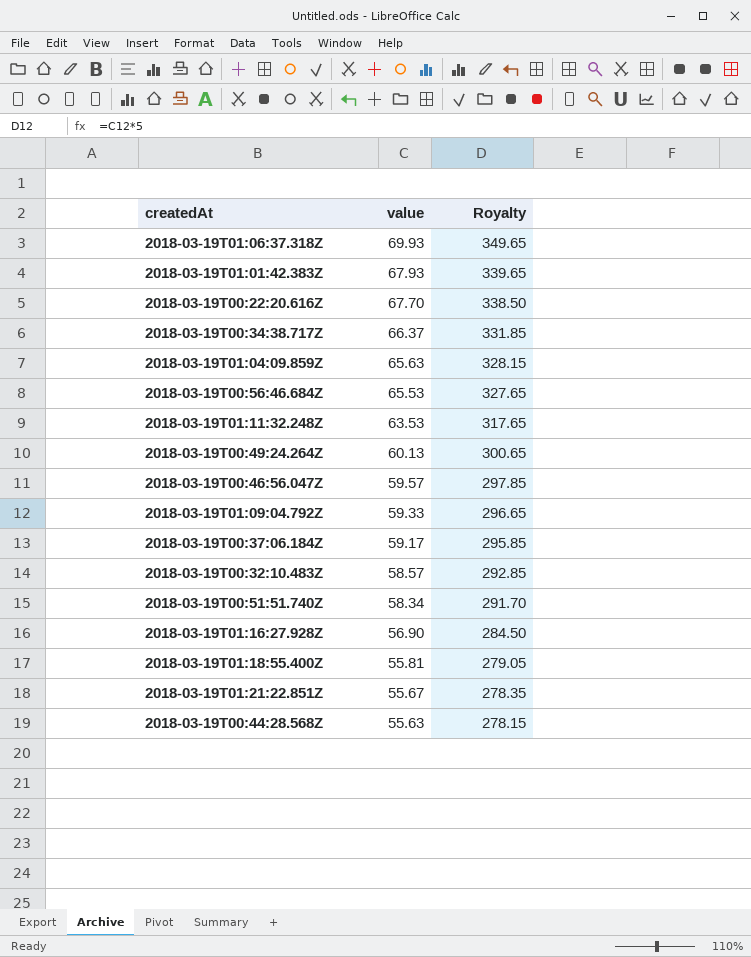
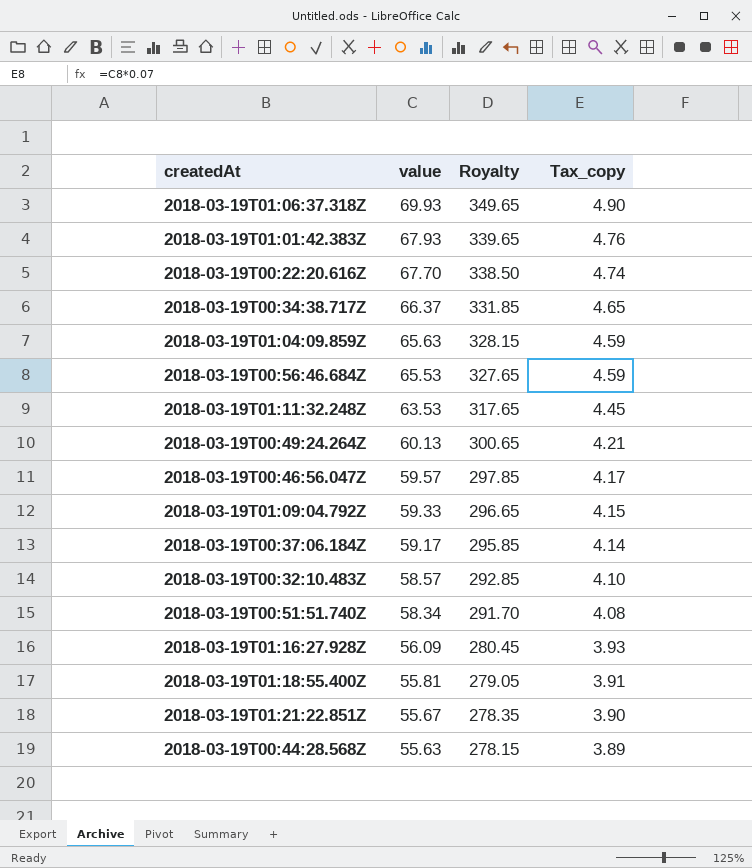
column Tax_copy | formula: none -> [value] * 0.07
2018-03-19T01:16:27.928Z | value: 56.90 -> 56.09
2018-03-19T01:16:27.928Z | Royalty: 284.50 -> 280.45

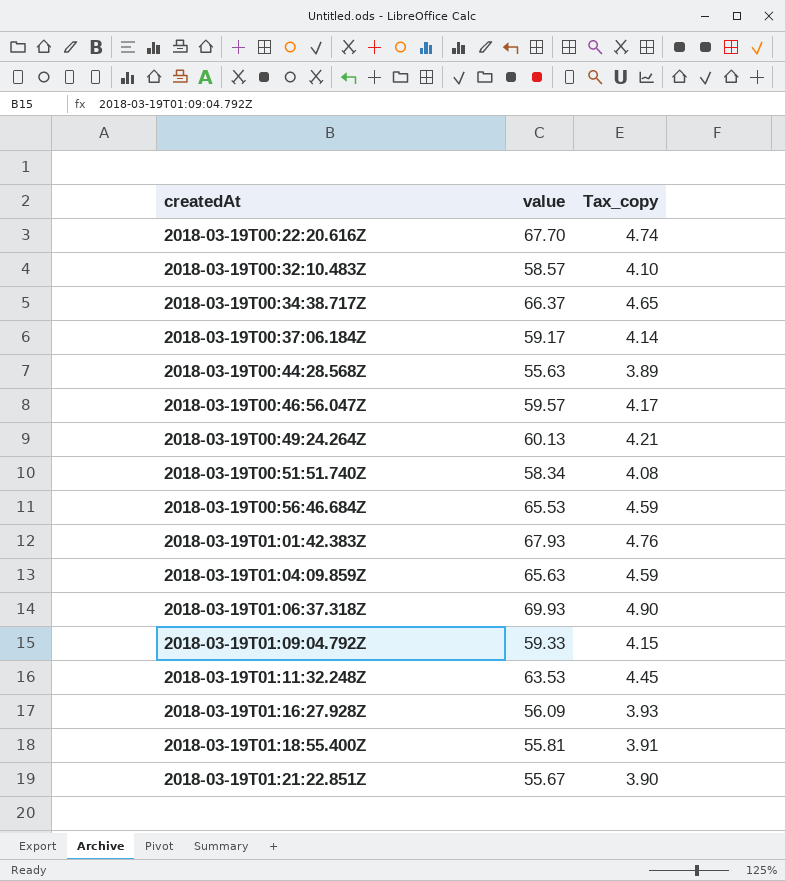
row order: value descending -> createdAt ascending
column Royalty | formula: [value] * 5 -> none

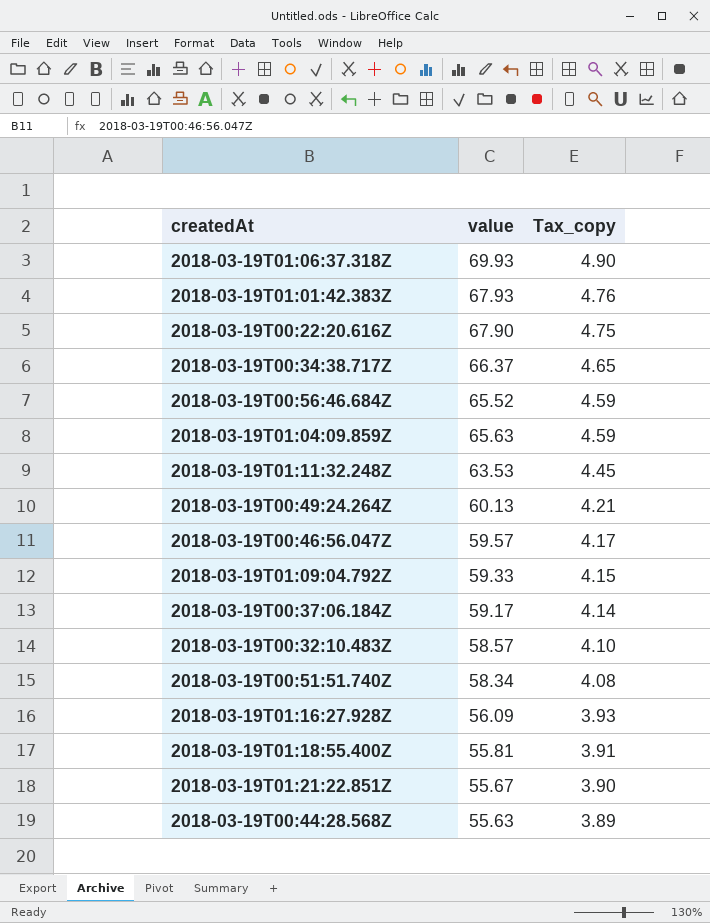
row order: createdAt ascending -> Tax_copy descending
2018-03-19T00:22:20.616Z | value: 67.70 -> 67.90
2018-03-19T00:22:20.616Z | Tax_copy: 4.74 -> 4.75
2018-03-19T00:56:46.684Z | value: 65.53 -> 65.52

